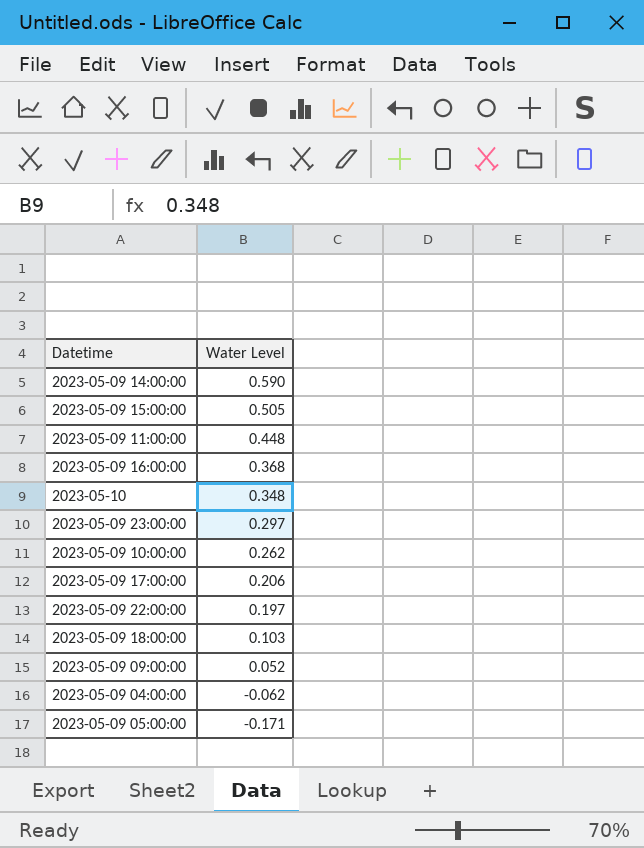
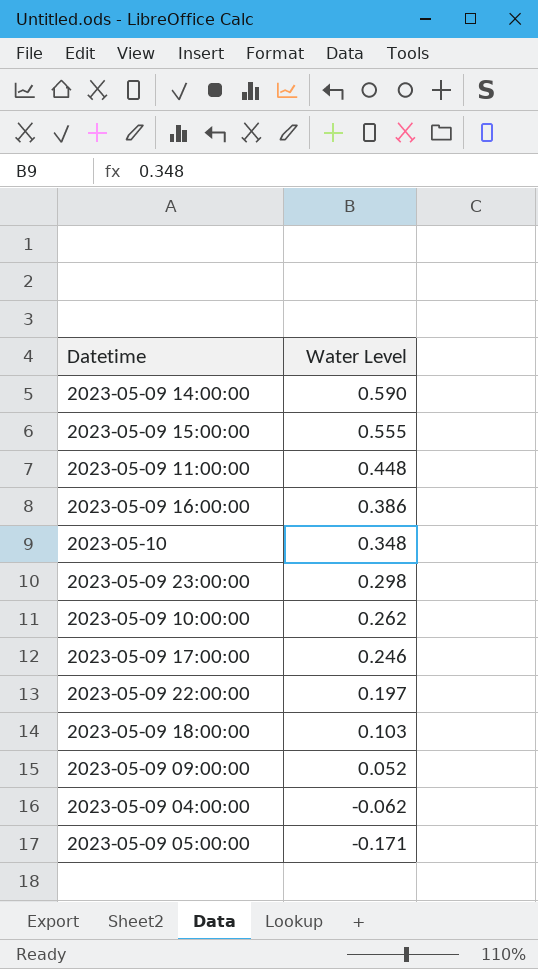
2023-05-09 15:00:00 | Water Level: 0.505 -> 0.555
2023-05-09 16:00:00 | Water Level: 0.368 -> 0.386
2023-05-09 23:00:00 | Water Level: 0.297 -> 0.298
2023-05-09 17:00:00 | Water Level: 0.206 -> 0.246

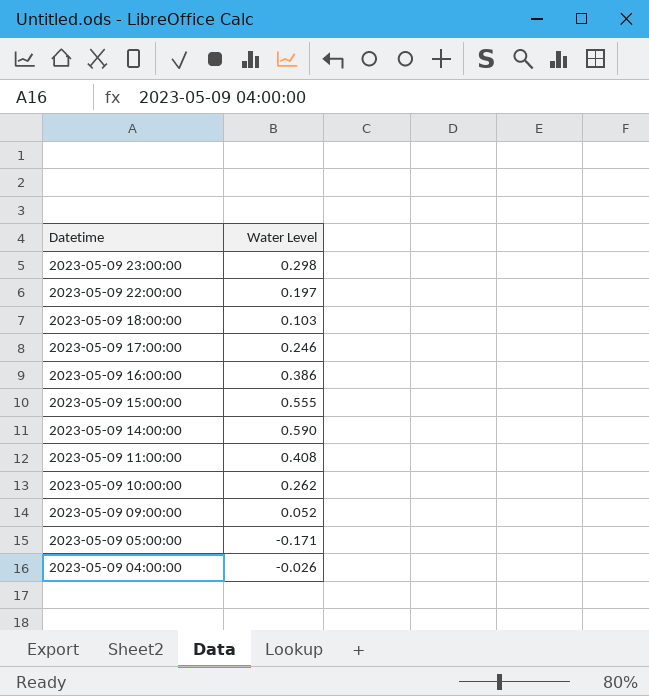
row order: Water Level descending -> Datetime descending
row 2023-05-10: 0.348 -> none
2023-05-09 11:00:00 | Water Level: 0.448 -> 0.408
2023-05-09 04:00:00 | Water Level: -0.062 -> -0.026

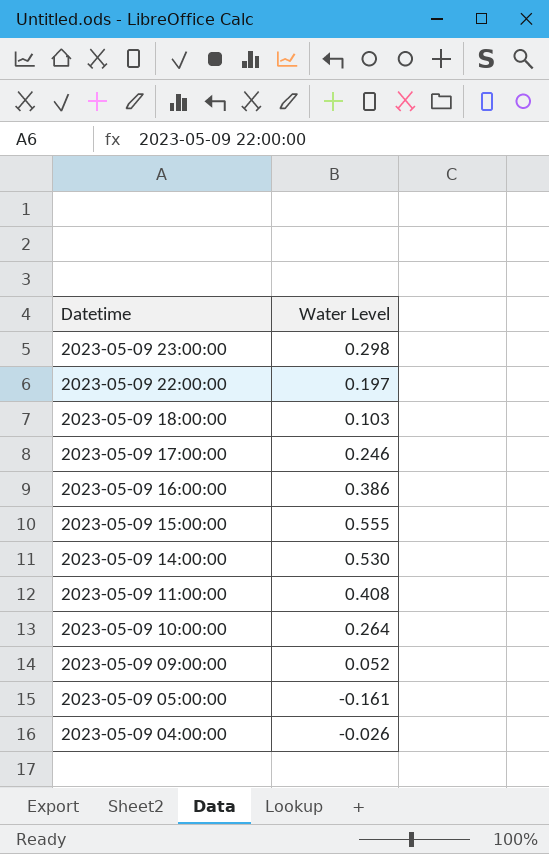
2023-05-09 14:00:00 | Water Level: 0.590 -> 0.530
2023-05-09 10:00:00 | Water Level: 0.262 -> 0.264
2023-05-09 05:00:00 | Water Level: -0.171 -> -0.161

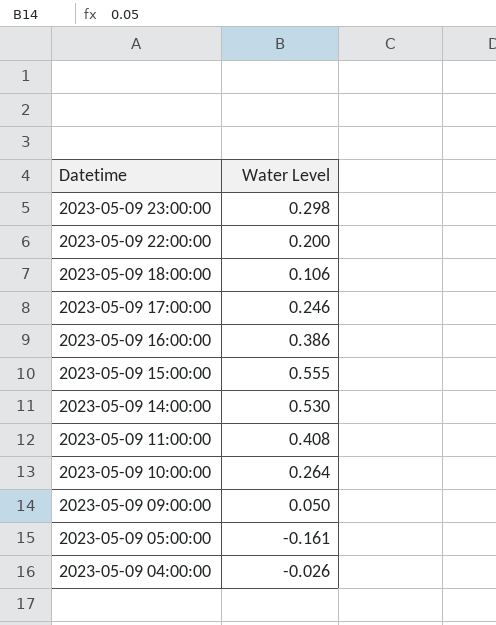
2023-05-09 22:00:00 | Water Level: 0.197 -> 0.200
2023-05-09 18:00:00 | Water Level: 0.103 -> 0.106
2023-05-09 09:00:00 | Water Level: 0.052 -> 0.050

